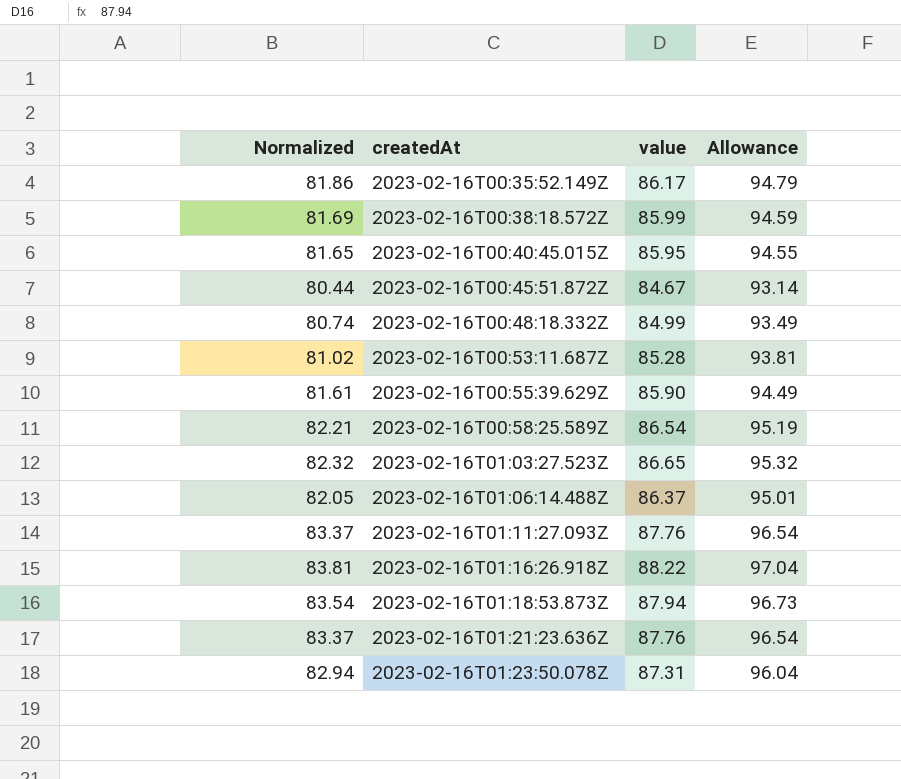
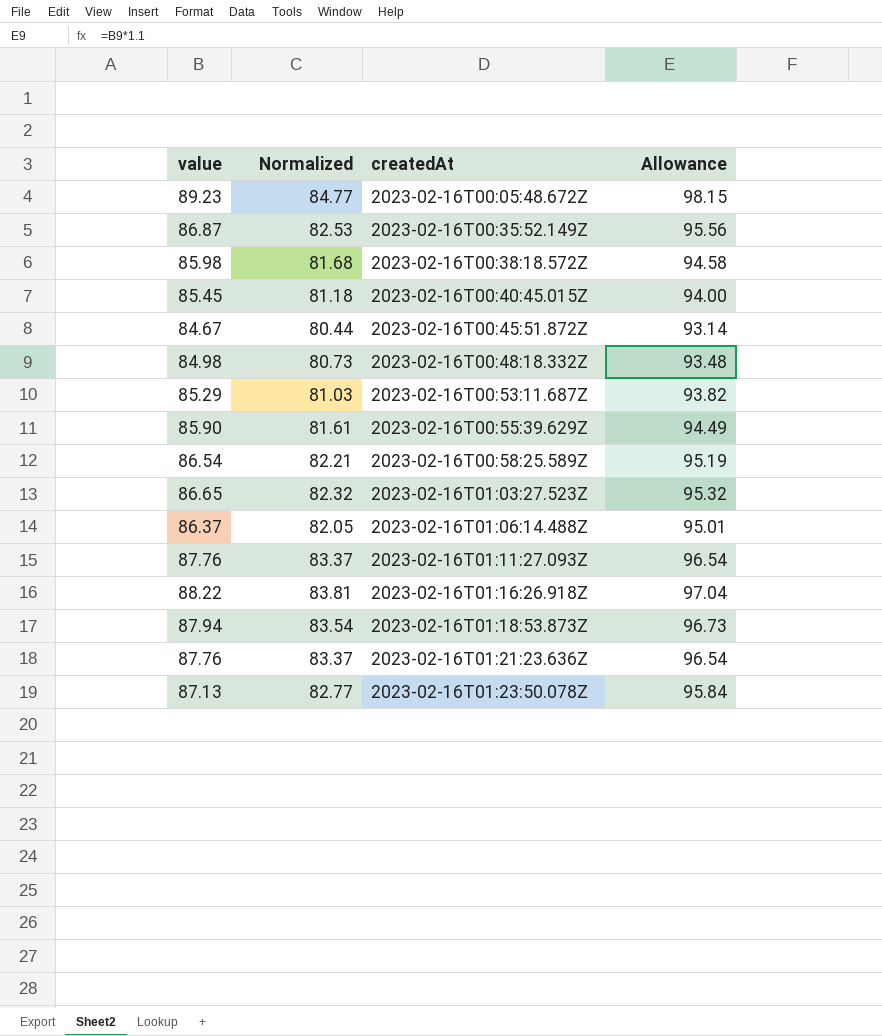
column value | position: 3 -> 1
row 2023-02-16T00:05:48.672Z: none -> 89.23 | 84.77 | 98.15
2023-02-16T00:35:52.149Z | value: 86.17 -> 86.87
2023-02-16T00:35:52.149Z | Normalized: 81.86 -> 82.53
2023-02-16T00:35:52.149Z | Allowance: 94.79 -> 95.56
2023-02-16T00:38:18.572Z | value: 85.99 -> 85.98
2023-02-16T00:38:18.572Z | Normalized: 81.69 -> 81.68
2023-02-16T00:38:18.572Z | Allowance: 94.59 -> 94.58
2023-02-16T00:40:45.015Z | value: 85.95 -> 85.45
2023-02-16T00:40:45.015Z | Normalized: 81.65 -> 81.18
2023-02-16T00:40:45.015Z | Allowance: 94.55 -> 94.00
2023-02-16T00:48:18.332Z | value: 84.99 -> 84.98
2023-02-16T00:48:18.332Z | Normalized: 80.74 -> 80.73
2023-02-16T00:48:18.332Z | Allowance: 93.49 -> 93.48
2023-02-16T00:53:11.687Z | value: 85.28 -> 85.29
2023-02-16T00:53:11.687Z | Normalized: 81.02 -> 81.03
2023-02-16T00:53:11.687Z | Allowance: 93.81 -> 93.82
2023-02-16T01:23:50.078Z | value: 87.31 -> 87.13
2023-02-16T01:23:50.078Z | Normalized: 82.94 -> 82.77
2023-02-16T01:23:50.078Z | Allowance: 96.04 -> 95.84

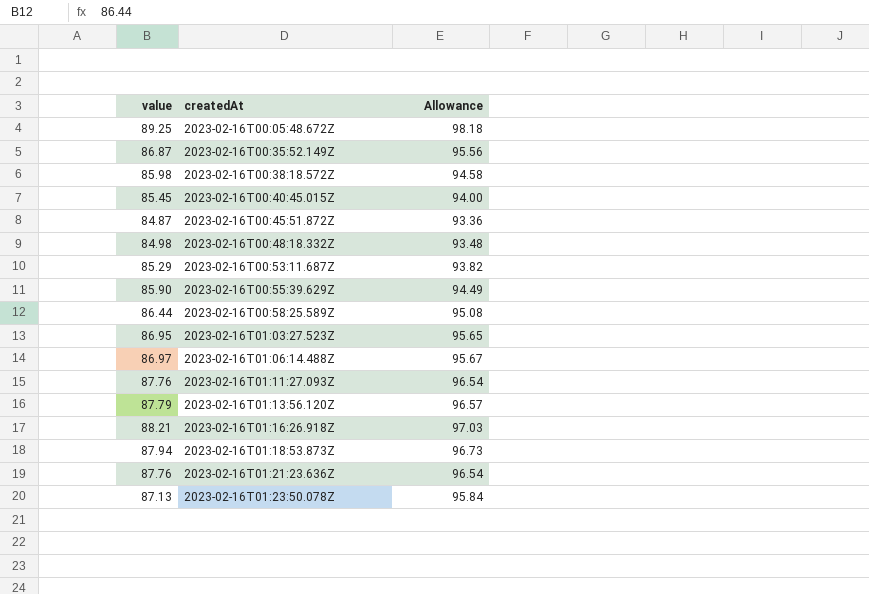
column Normalized | formula: [value] * 0.95 -> none
2023-02-16T00:05:48.672Z | value: 89.23 -> 89.25
2023-02-16T00:05:48.672Z | Allowance: 98.15 -> 98.18
2023-02-16T00:45:51.872Z | value: 84.67 -> 84.87
2023-02-16T00:45:51.872Z | Allowance: 93.14 -> 93.36
2023-02-16T00:58:25.589Z | value: 86.54 -> 86.44
2023-02-16T00:58:25.589Z | Allowance: 95.19 -> 95.08
2023-02-16T01:03:27.523Z | value: 86.65 -> 86.95
2023-02-16T01:03:27.523Z | Allowance: 95.32 -> 95.65
2023-02-16T01:06:14.488Z | value: 86.37 -> 86.97
2023-02-16T01:06:14.488Z | Allowance: 95.01 -> 95.67
row 2023-02-16T01:13:56.120Z: none -> 87.79 | 96.57
2023-02-16T01:16:26.918Z | value: 88.22 -> 88.21
2023-02-16T01:16:26.918Z | Allowance: 97.04 -> 97.03

